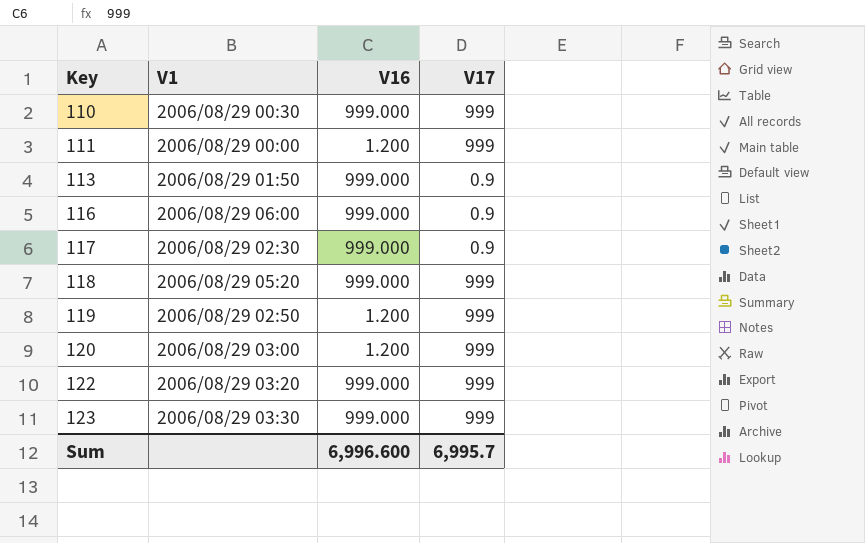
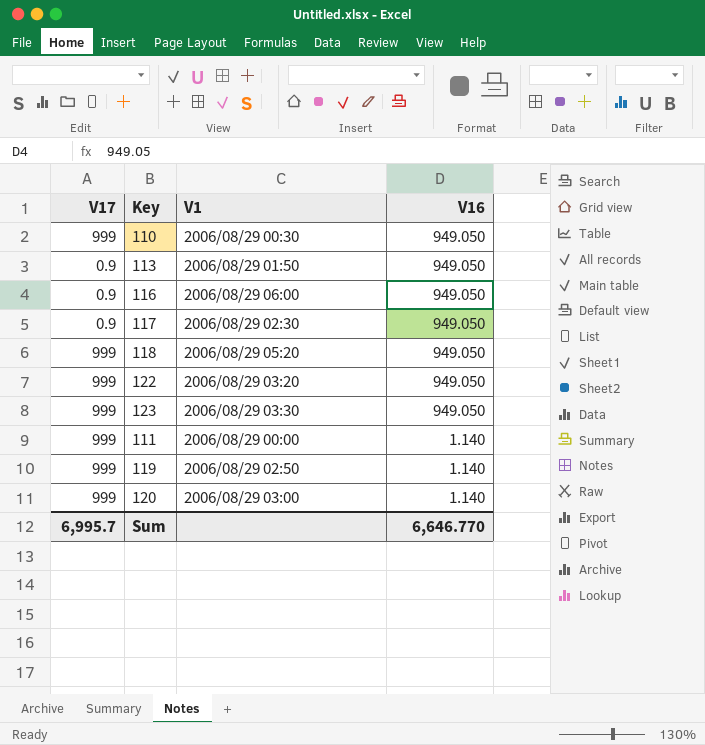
row order: Key ascending -> V16 descending
column V17 | position: 4 -> 1
110 | V16: 999.000 -> 949.050
113 | V16: 999.000 -> 949.050
116 | V16: 999.000 -> 949.050
117 | V16: 999.000 -> 949.050
118 | V16: 999.000 -> 949.050
122 | V16: 999.000 -> 949.050
123 | V16: 999.000 -> 949.050
111 | V16: 1.200 -> 1.140
119 | V16: 1.200 -> 1.140
120 | V16: 1.200 -> 1.140
Sum | V16: 6,996.600 -> 6,646.770

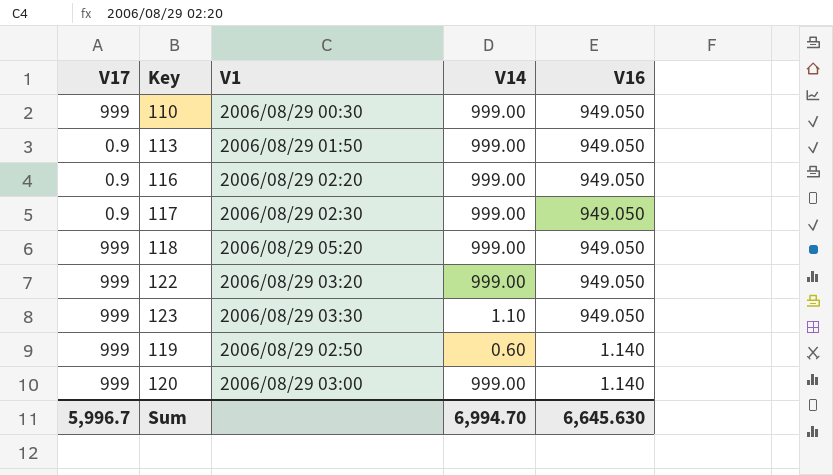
column V14 | position: none -> 4
row 111: 999 | 2006/08/29 00:00 | 1.140 -> none
116 | V1: 2006/08/29 06:00 -> 2006/08/29 02:20
Sum | V17: 6,995.7 -> 5,996.7
Sum | V16: 6,646.770 -> 6,645.630

